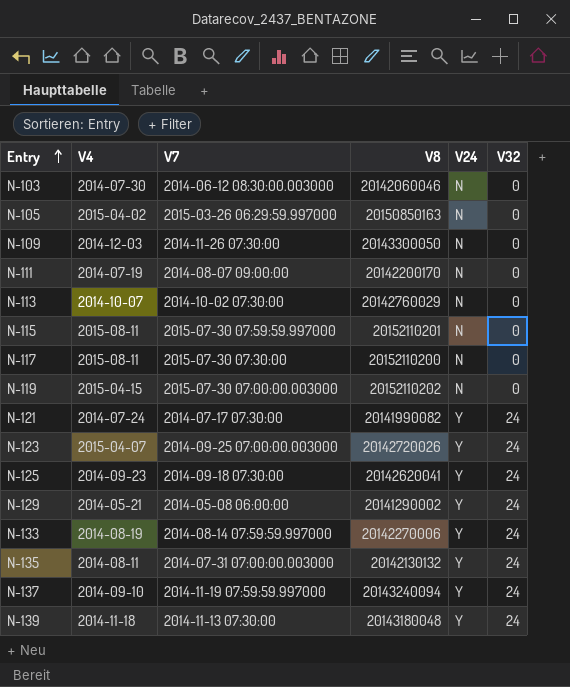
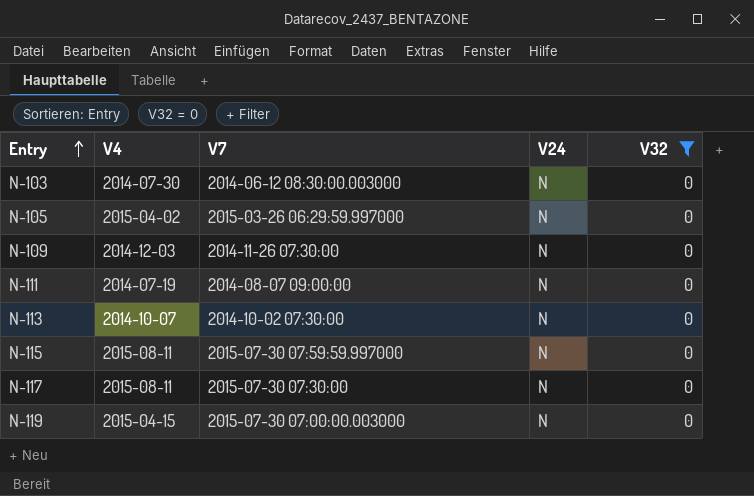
filter: none -> V32 = 0
column V8 | position: 4 -> none

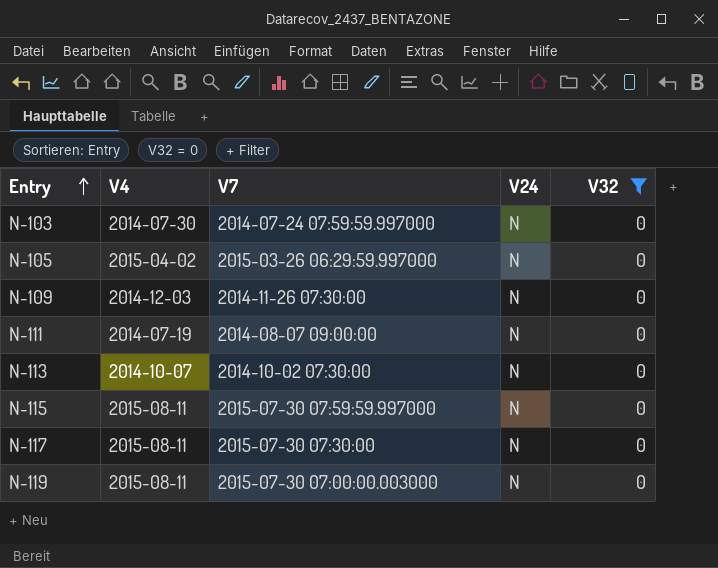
N-103 | V7: 2014-06-12 08:30:00.003000 -> 2014-07-24 07:59:59.997000
N-119 | V4: 2015-04-15 -> 2015-08-11

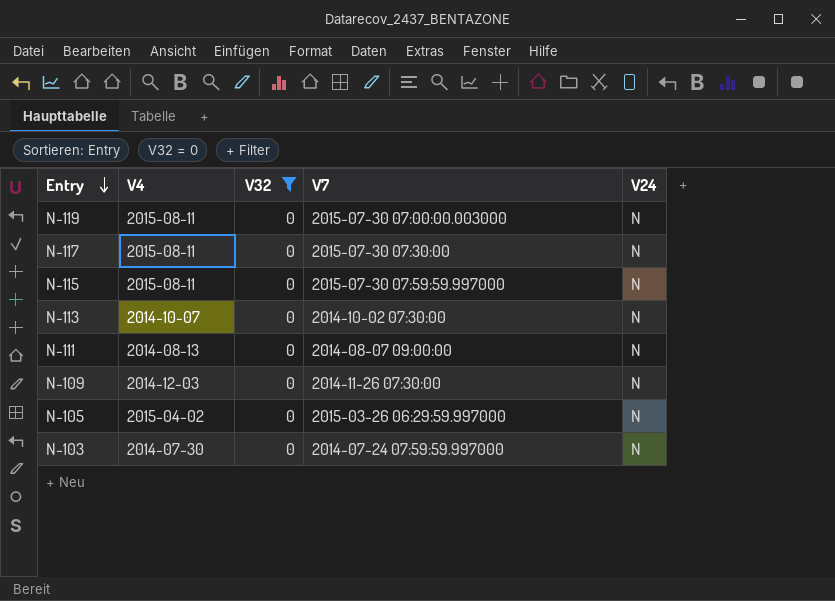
row order: Entry ascending -> Entry descending
column V32 | position: 5 -> 3
N-111 | V4: 2014-07-19 -> 2014-08-13

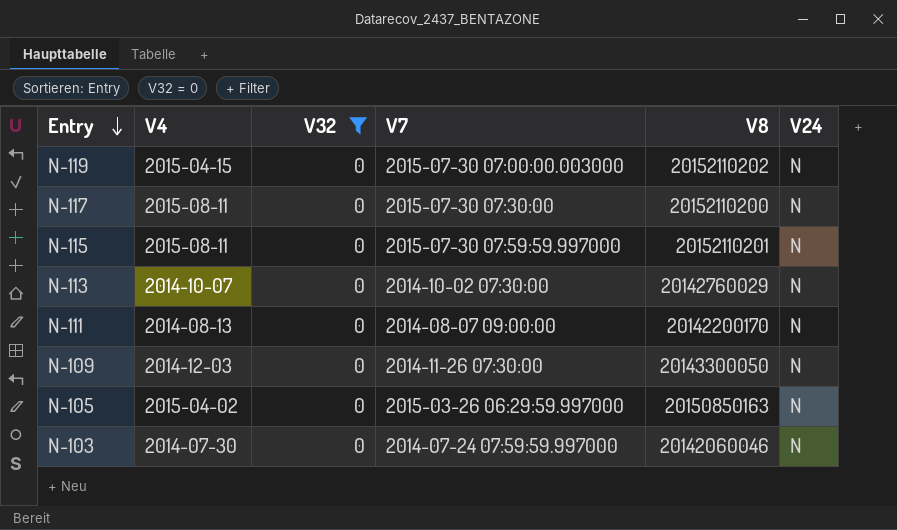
column V8 | position: none -> 5
N-119 | V4: 2015-08-11 -> 2015-04-15

